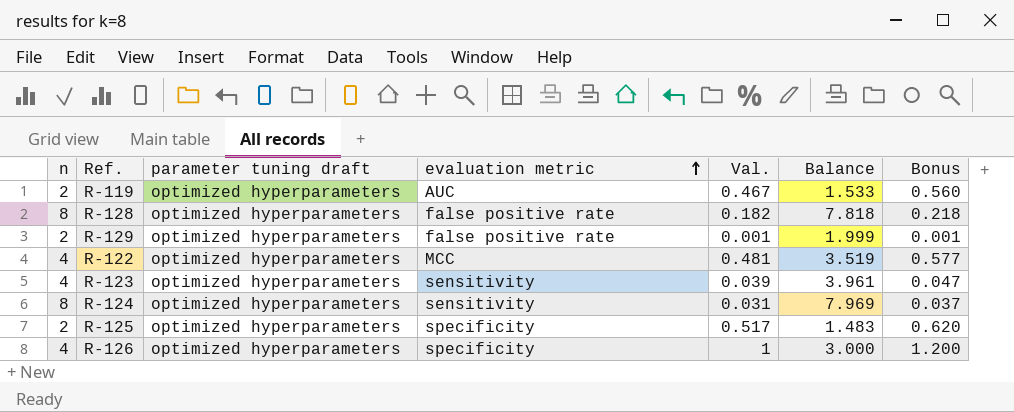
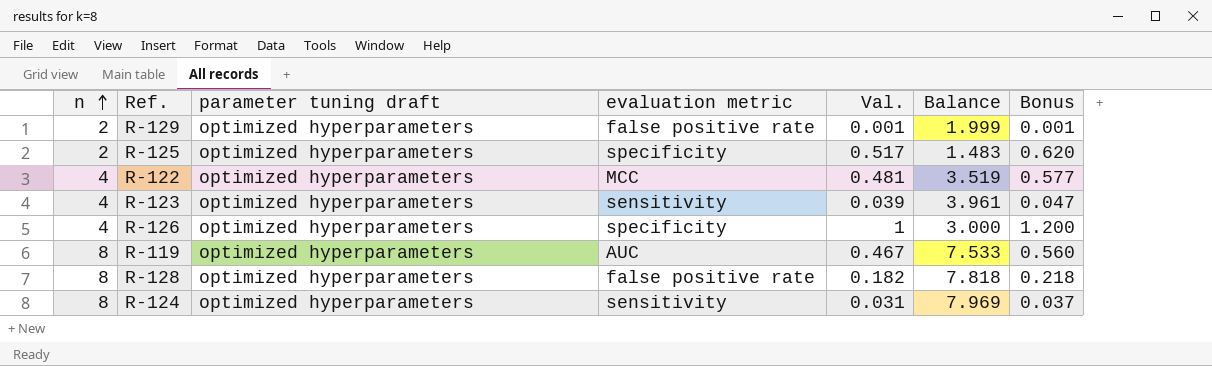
row order: evaluation metric ascending -> n ascending
R-119 | n: 2 -> 8
R-119 | Balance: 1.533 -> 7.533

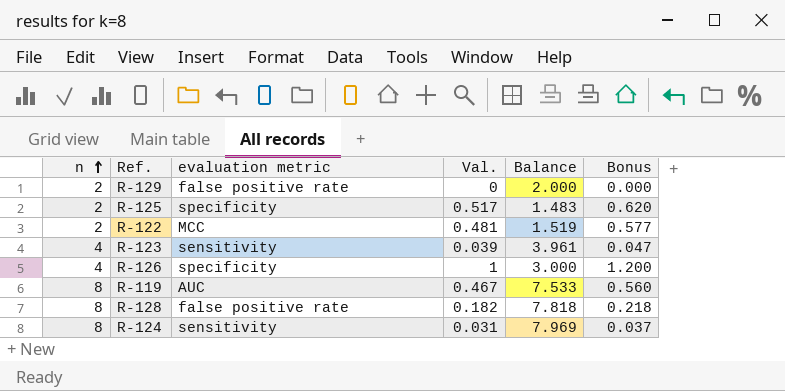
column parameter tuning draft | position: 3 -> none
R-129 | Val.: 0.001 -> 0
R-129 | Balance: 1.999 -> 2.000
R-129 | Bonus: 0.001 -> 0.000
R-122 | n: 4 -> 2
R-122 | Balance: 3.519 -> 1.519

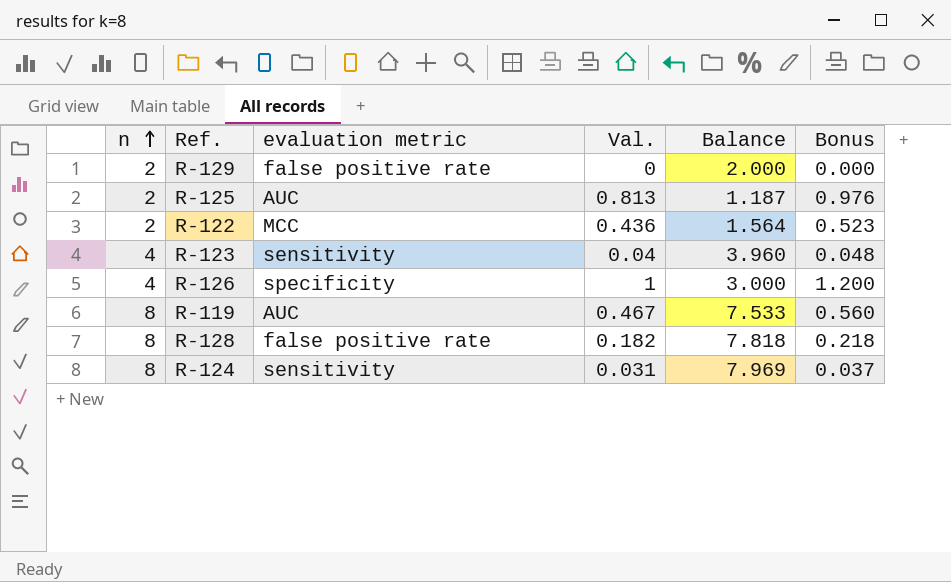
R-125 | evaluation metric: specificity -> AUC
R-125 | Val.: 0.517 -> 0.813
R-125 | Balance: 1.483 -> 1.187
R-125 | Bonus: 0.620 -> 0.976
R-122 | Val.: 0.481 -> 0.436
R-122 | Balance: 1.519 -> 1.564
R-122 | Bonus: 0.577 -> 0.523
R-123 | Val.: 0.039 -> 0.04
R-123 | Balance: 3.961 -> 3.960
R-123 | Bonus: 0.047 -> 0.048

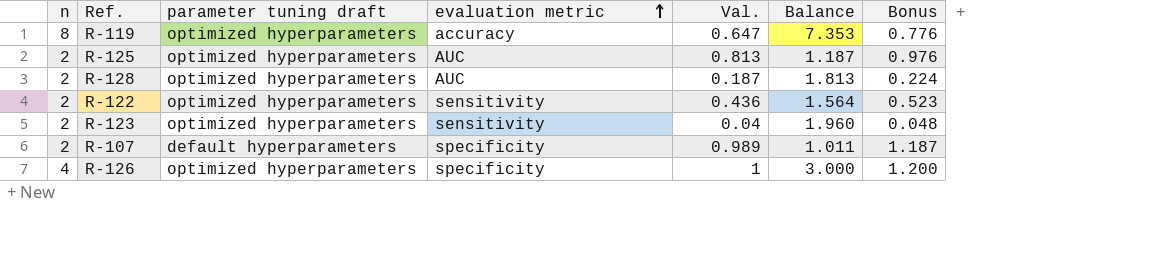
row order: n ascending -> evaluation metric ascending
column parameter tuning draft | position: none -> 3
row R-129: 2 | false positive rate | 0 | 2.000 | 0.000 -> none
row R-124: 8 | sensitivity | 0.031 | 7.969 | 0.037 -> none
R-119 | evaluation metric: AUC -> accuracy
R-119 | Val.: 0.467 -> 0.647
R-119 | Balance: 7.533 -> 7.353
R-119 | Bonus: 0.560 -> 0.776
R-128 | n: 8 -> 2
R-128 | evaluation metric: false positive rate -> AUC
R-128 | Val.: 0.182 -> 0.187
R-128 | Balance: 7.818 -> 1.813
R-128 | Bonus: 0.218 -> 0.224
R-122 | evaluation metric: MCC -> sensitivity
R-123 | n: 4 -> 2
R-123 | Balance: 3.960 -> 1.960
row R-107: none -> 2 | default hyperparameters | specificity | 0.989 | 1.011 | 1.187

